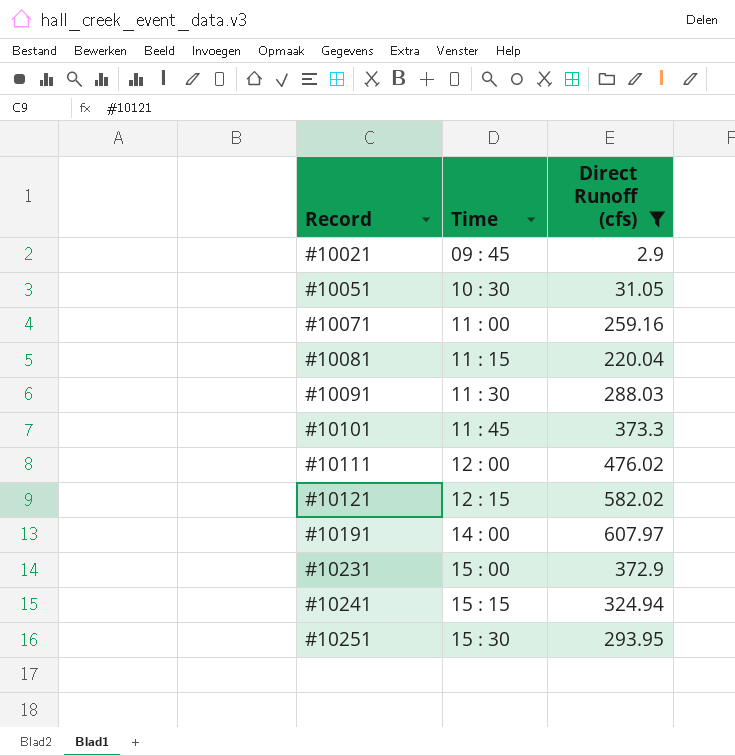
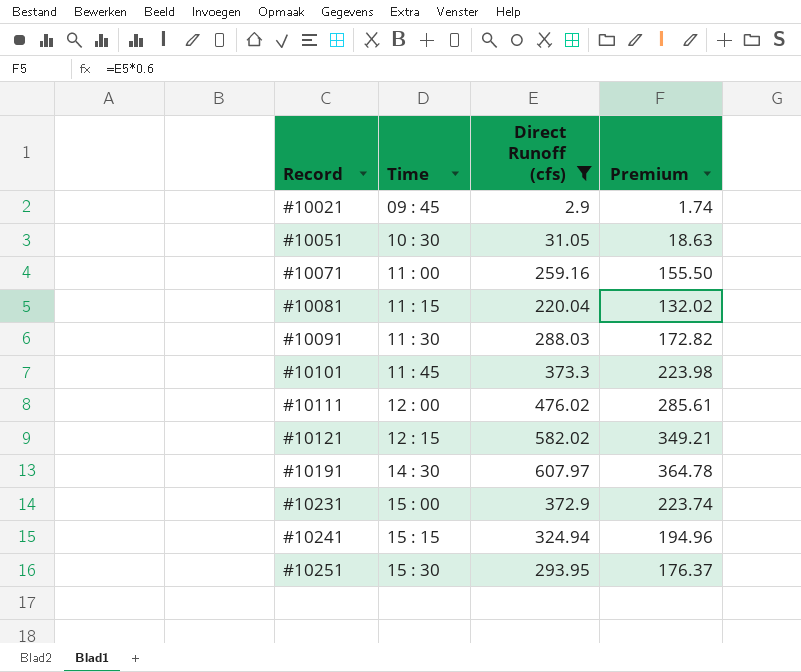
column Premium | formula: none -> [Direct Runoff (cfs)] * 0.6
#10191 | Time: 14 : 00 -> 14 : 30

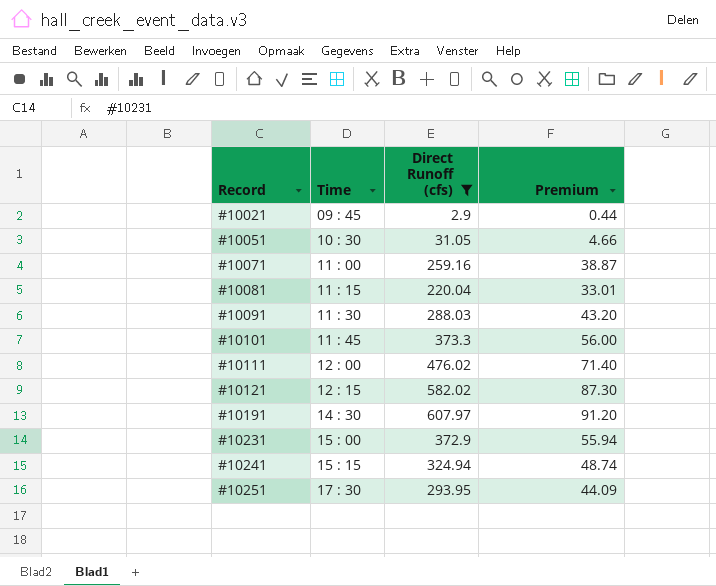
column Premium | formula: [Direct Runoff (cfs)] * 0.6 -> [Direct Runoff (cfs)] * 0.15
#10251 | Time: 15 : 30 -> 17 : 30

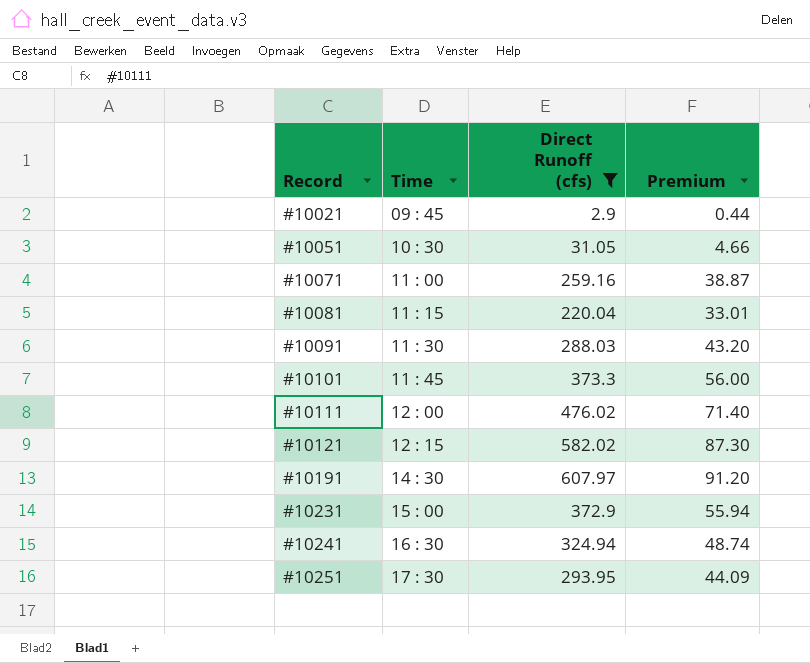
#10241 | Time: 15 : 15 -> 16 : 30

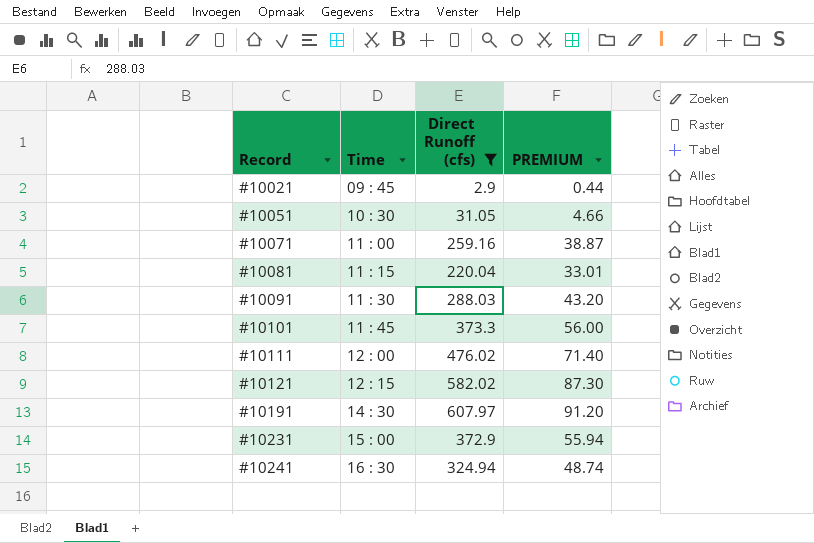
column name: Premium -> PREMIUM
row #10251: 17 : 30 | 293.95 | 44.09 -> none

